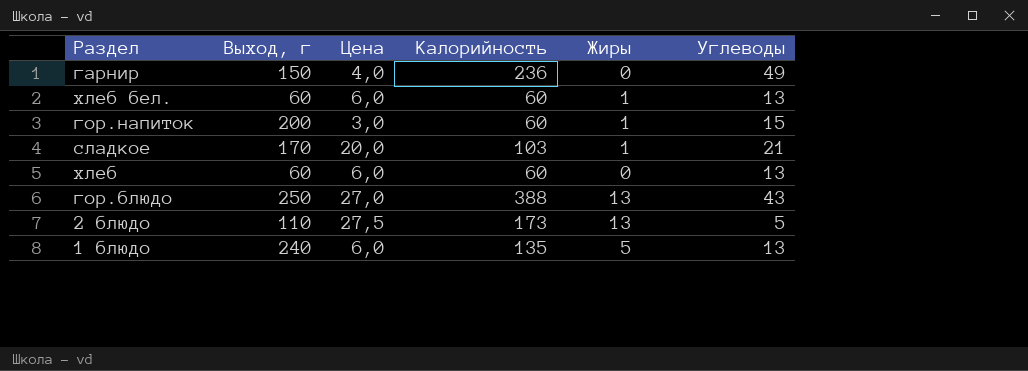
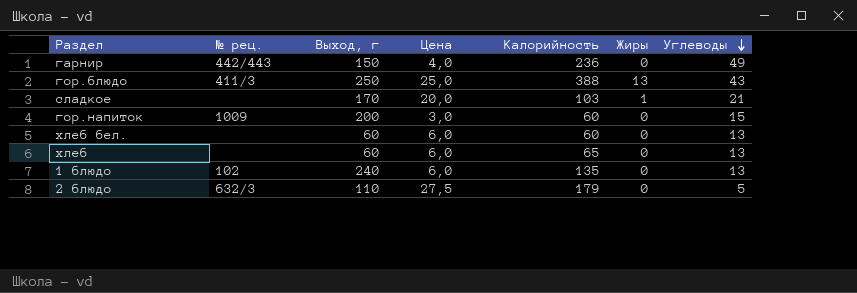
row order: none -> Углеводы descending
column № рец. | position: none -> 2
гор.блюдо | Цена: 27,0 -> 25,0
гор.напиток | Жиры: 1 -> 0
хлеб бел. | Жиры: 1 -> 0
хлеб | Калорийность: 60 -> 65
1 блюдо | Жиры: 5 -> 0
2 блюдо | Калорийность: 173 -> 179
2 блюдо | Жиры: 13 -> 0

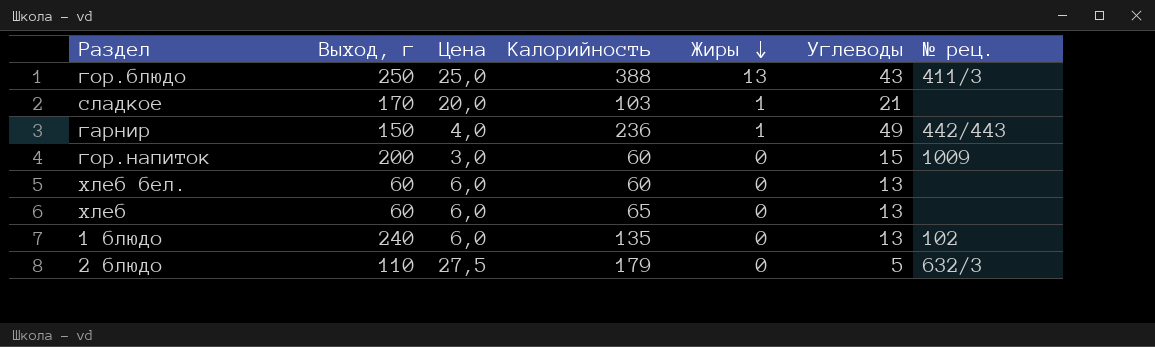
row order: Углеводы descending -> Жиры descending
column № рец. | position: 2 -> 7
гарнир | Жиры: 0 -> 1

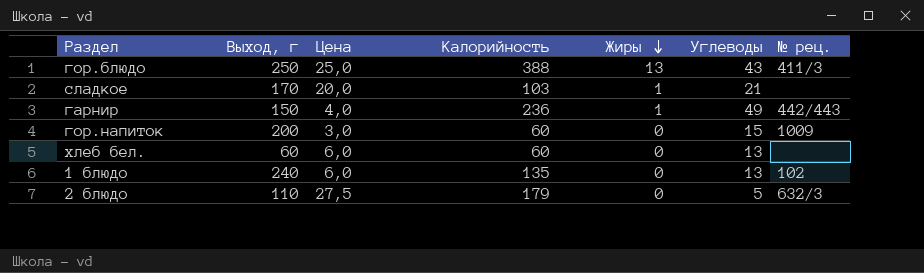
row хлеб: 60 | 6,0 | 65 | 0 | 13 | none -> none

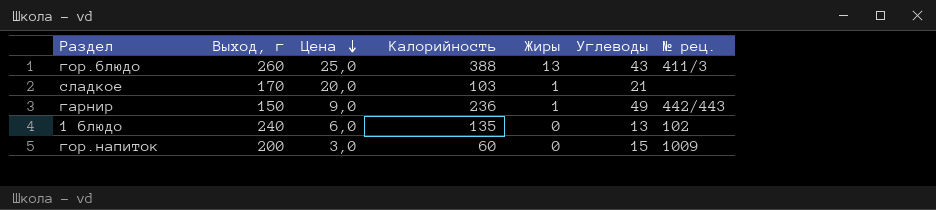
row order: Жиры descending -> Цена descending
row хлеб бел.: 60 | 6,0 | 60 | 0 | 13 | none -> none
row 2 блюдо: 110 | 27,5 | 179 | 0 | 5 | 632/3 -> none
гор.блюдо | Выход, г: 250 -> 260
гарнир | Цена: 4,0 -> 9,0

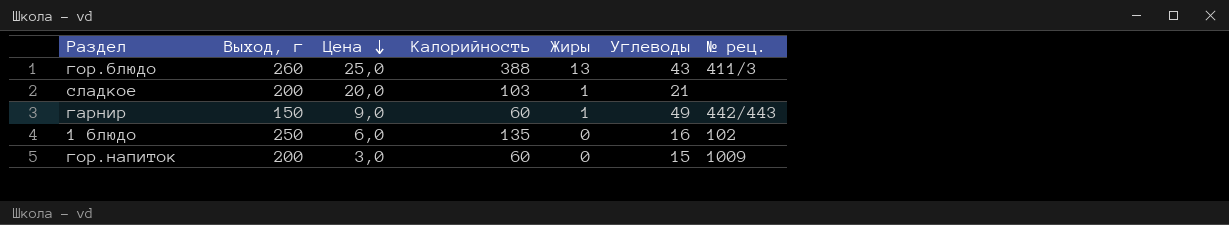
сладкое | Выход, г: 170 -> 200
гарнир | Калорийность: 236 -> 60
1 блюдо | Выход, г: 240 -> 250
1 блюдо | Углеводы: 13 -> 16

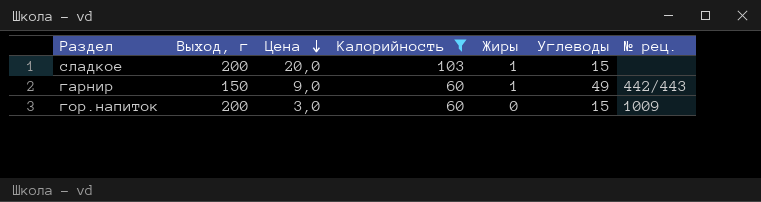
filter: none -> Калорийность <= 103
сладкое | Углеводы: 21 -> 15

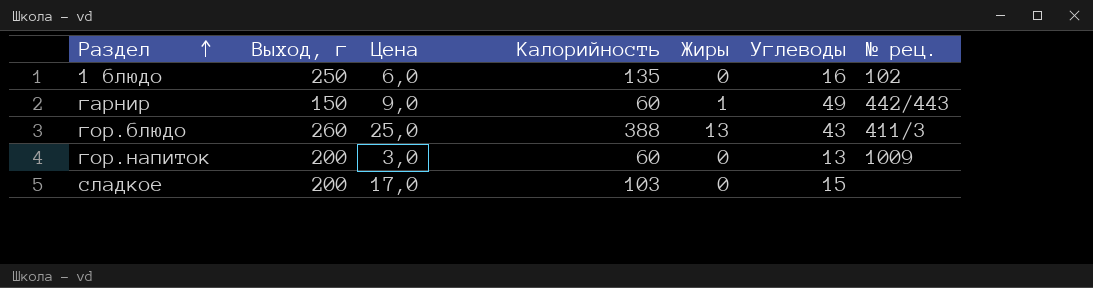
filter: Калорийность <= 103 -> none
row order: Цена descending -> Раздел ascending
гор.напиток | Углеводы: 15 -> 13
сладкое | Цена: 20,0 -> 17,0
сладкое | Жиры: 1 -> 0

